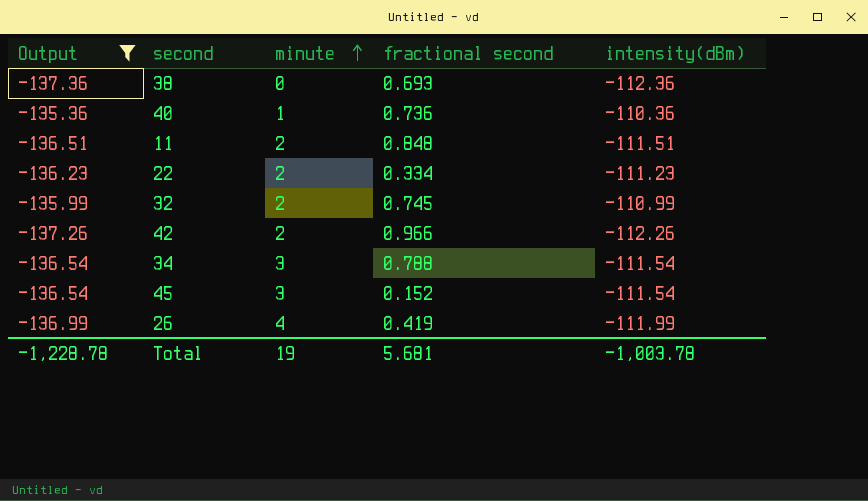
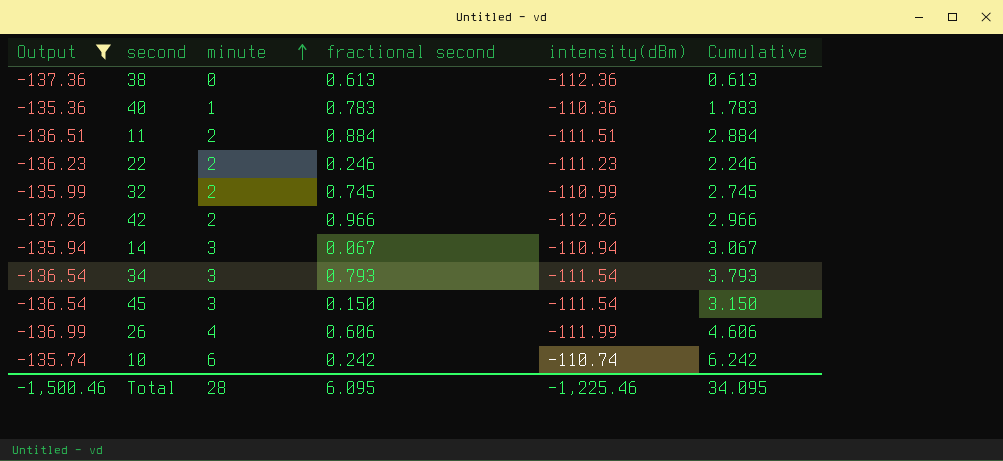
column Cumulative | formula: none -> [minute] + [fractional second]
38 | fractional second: 0.693 -> 0.613
40 | fractional second: 0.736 -> 0.783
11 | fractional second: 0.848 -> 0.884
22 | fractional second: 0.334 -> 0.246
row 14: none -> -135.94 | 3 | 0.067 | -110.94 | 3.067
34 | fractional second: 0.788 -> 0.793
45 | fractional second: 0.152 -> 0.150
26 | fractional second: 0.419 -> 0.606
row 10: none -> -135.74 | 6 | 0.242 | -110.74 | 6.242
Total | Output: -1,228.78 -> -1,500.46
Total | minute: 19 -> 28
Total | fractional second: 5.681 -> 6.095
Total | intensity(dBm): -1,003.78 -> -1,225.46

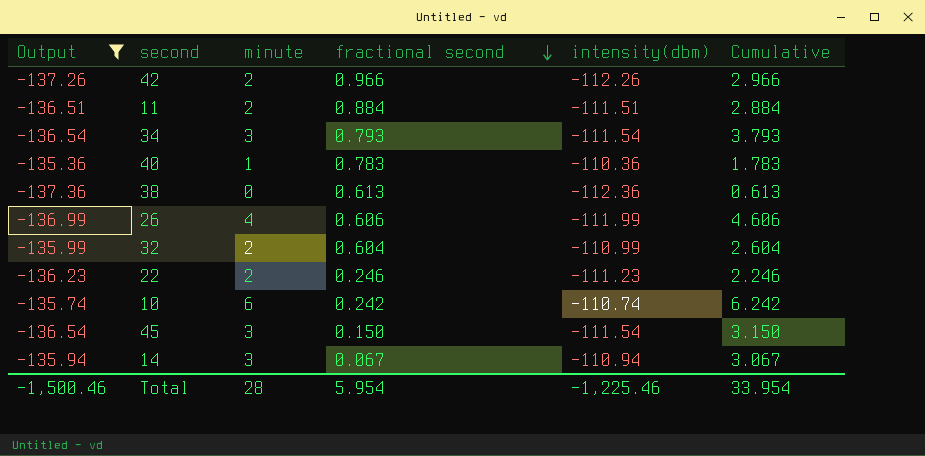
row order: minute ascending -> fractional second descending
column name: intensity(dBm) -> intensity(dbm)
32 | fractional second: 0.745 -> 0.604
32 | Cumulative: 2.745 -> 2.604
Total | fractional second: 6.095 -> 5.954
Total | Cumulative: 34.095 -> 33.954

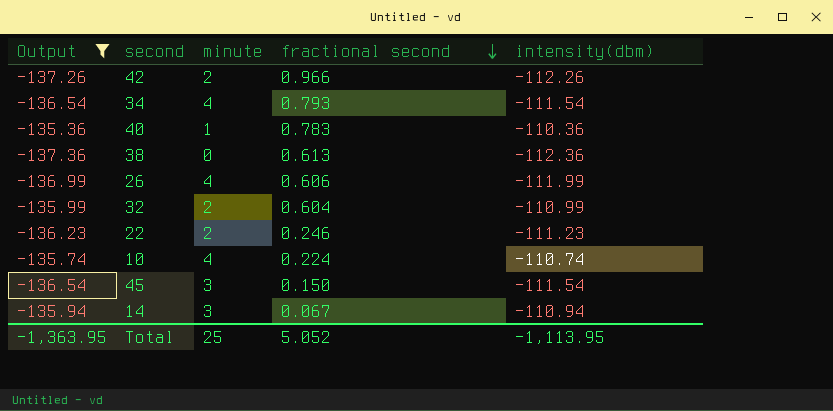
column Cumulative | formula: [minute] + [fractional second] -> none
row 11: -136.51 | 2 | 0.884 | -111.51 | 2.884 -> none
34 | minute: 3 -> 4
10 | minute: 6 -> 4
10 | fractional second: 0.242 -> 0.224
Total | Output: -1,500.46 -> -1,363.95
Total | minute: 28 -> 25
Total | fractional second: 5.954 -> 5.052
Total | intensity(dbm): -1,225.46 -> -1,113.95

